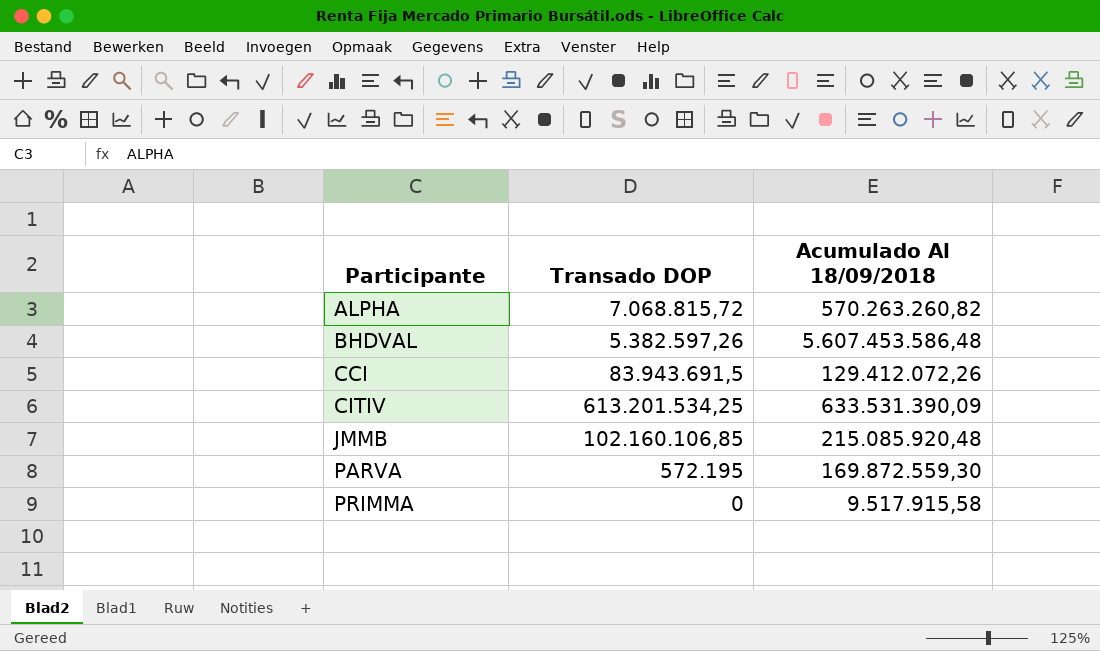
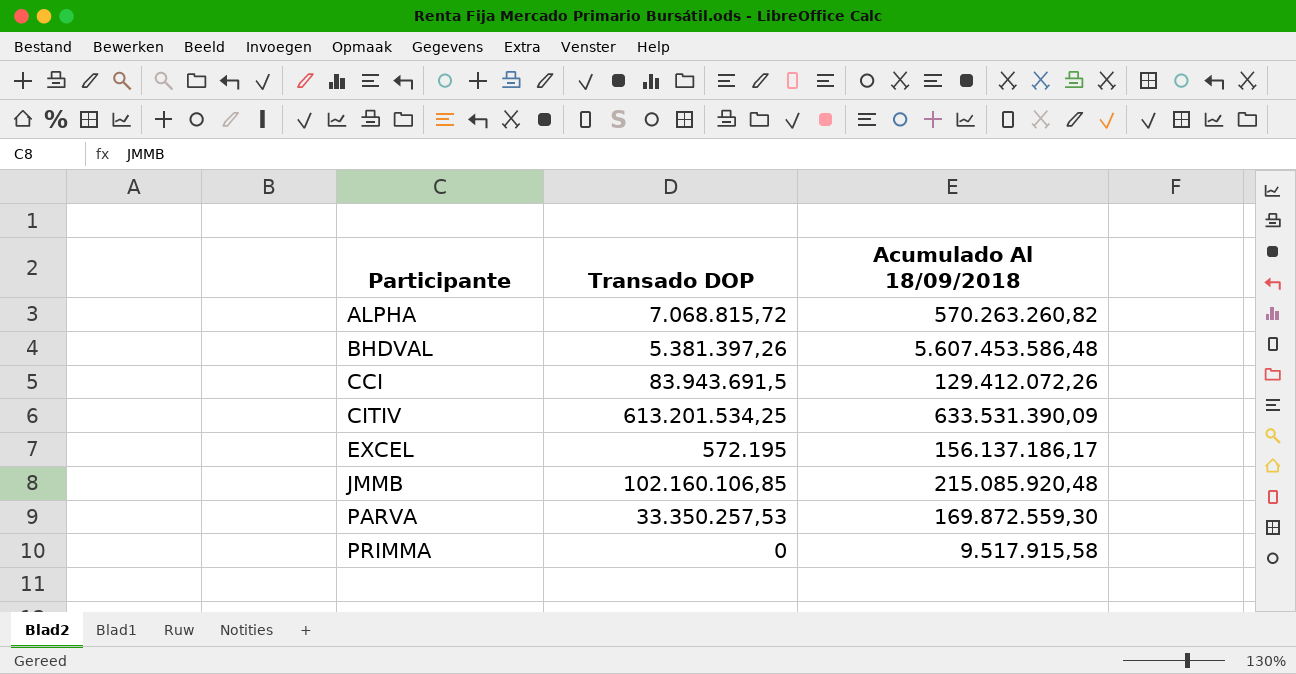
BHDVAL | Transado DOP: 5.382.597,26 -> 5.381.397,26
row EXCEL: none -> 572.195 | 156.137.186,17
PARVA | Transado DOP: 572.195 -> 33.350.257,53

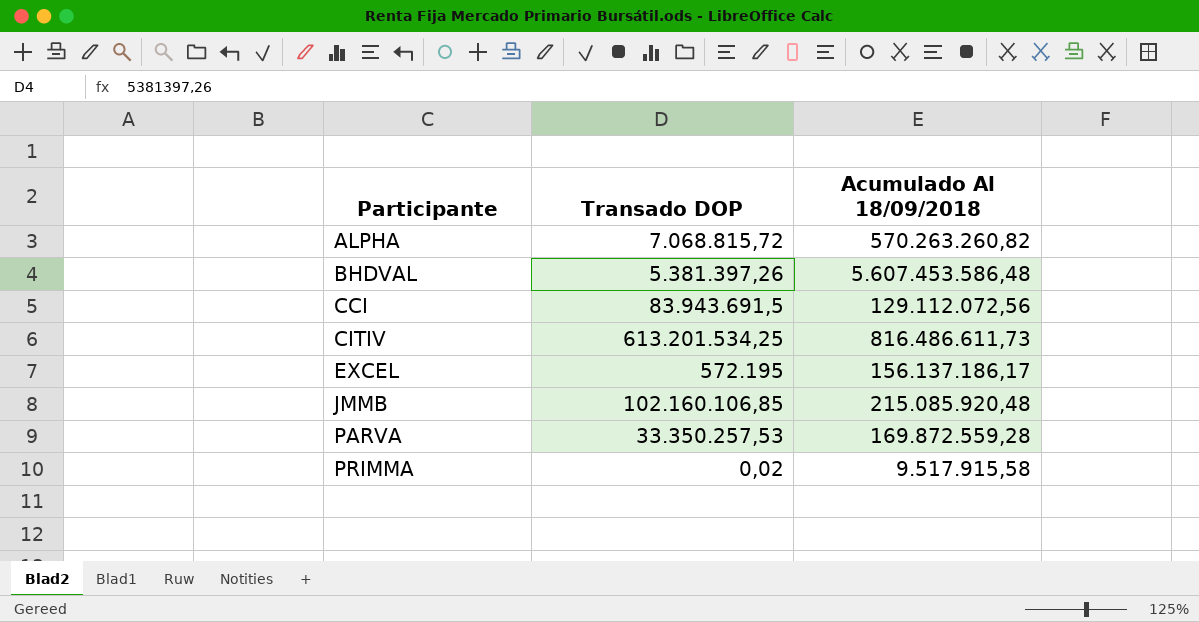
CCI | Acumulado Al 18/09/2018: 129.412.072,26 -> 129.112.072,56
CITIV | Acumulado Al 18/09/2018: 633.531.390,09 -> 816.486.611,73
PARVA | Acumulado Al 18/09/2018: 169.872.559,30 -> 169.872.559,28
PRIMMA | Transado DOP: 0 -> 0,02

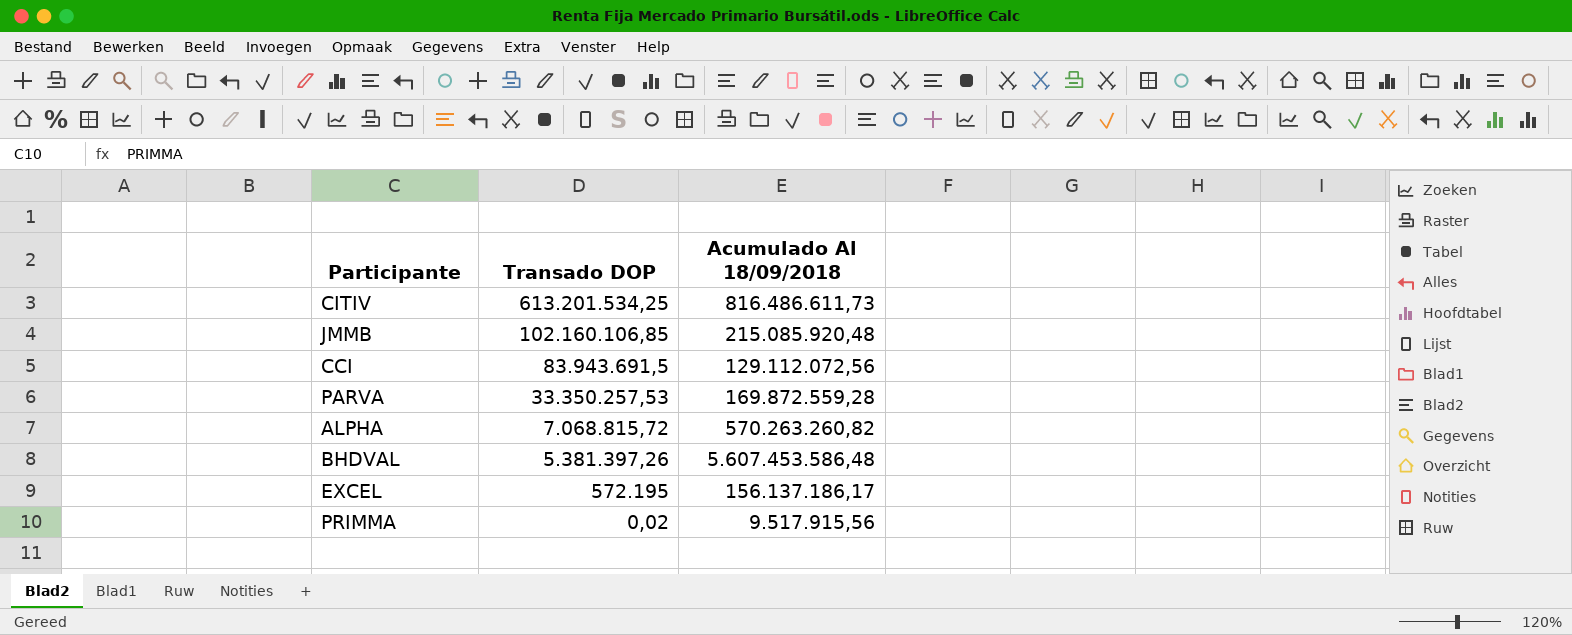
row order: Participante ascending -> Transado DOP descending
PRIMMA | Acumulado Al 18/09/2018: 9.517.915,58 -> 9.517.915,56

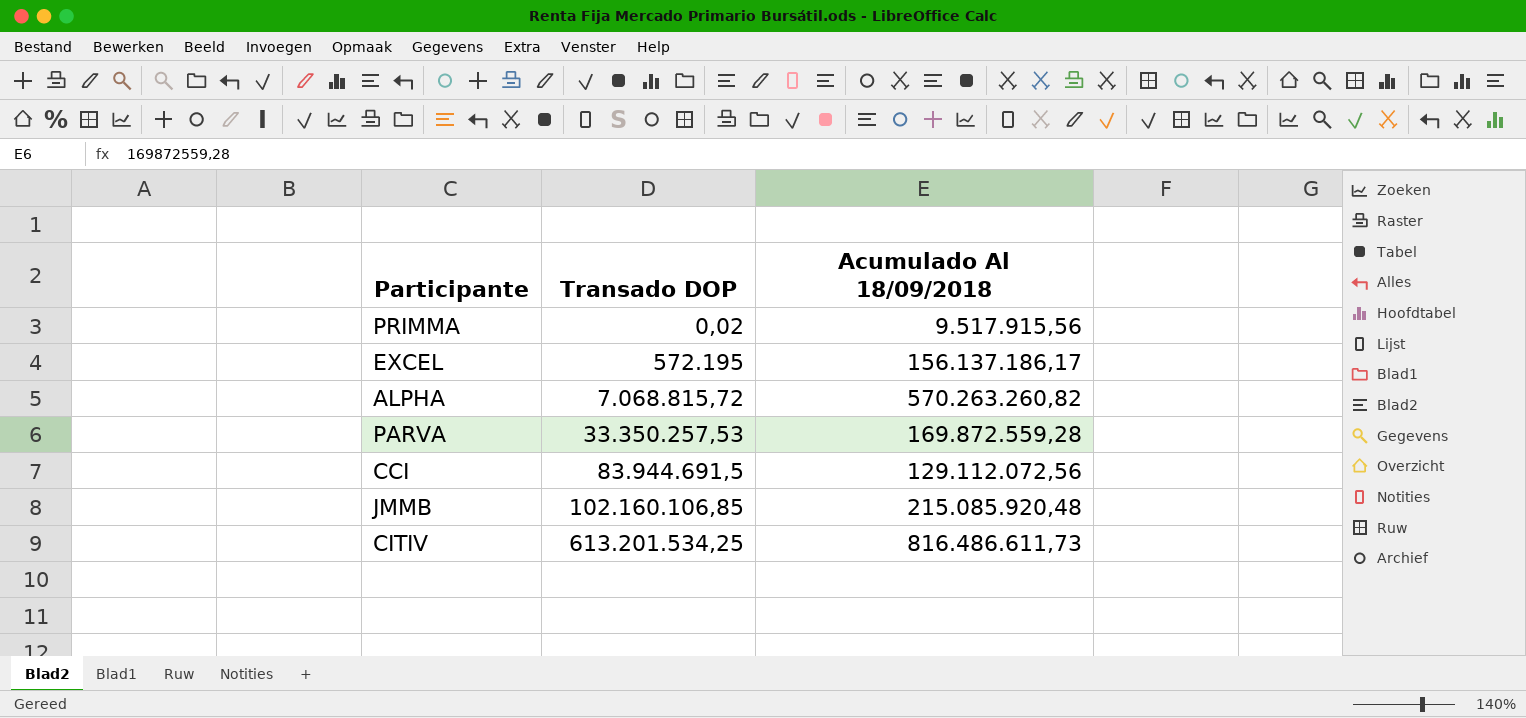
row order: Transado DOP descending -> Transado DOP ascending
row BHDVAL: 5.381.397,26 | 5.607.453.586,48 -> none
CCI | Transado DOP: 83.943.691,5 -> 83.944.691,5

